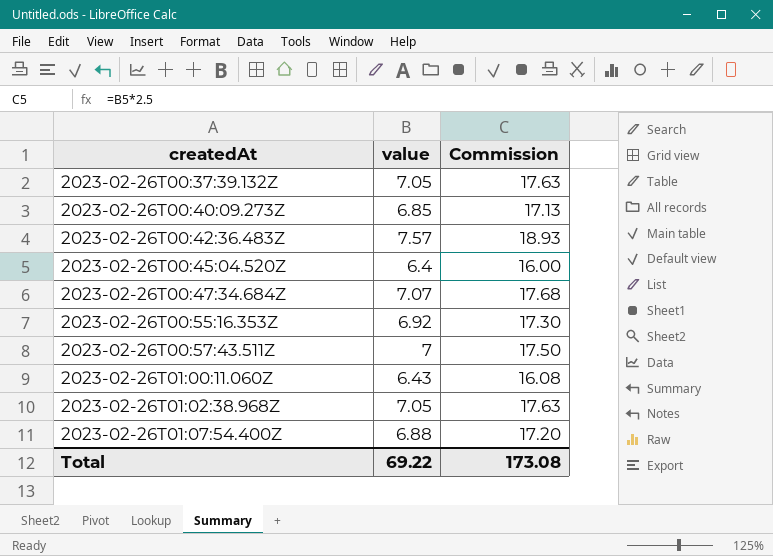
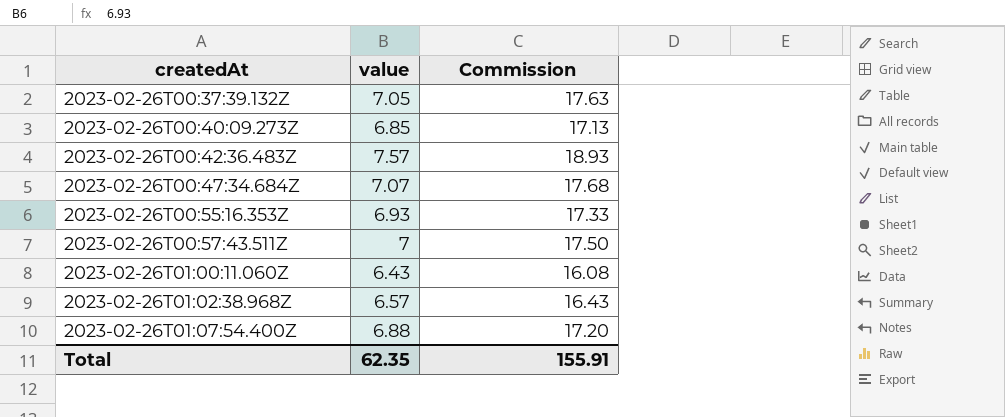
row 2023-02-26T00:45:04.520Z: 6.4 | 16.00 -> none
2023-02-26T00:55:16.353Z | value: 6.92 -> 6.93
2023-02-26T00:55:16.353Z | Commission: 17.30 -> 17.33
2023-02-26T01:02:38.968Z | value: 7.05 -> 6.57
2023-02-26T01:02:38.968Z | Commission: 17.63 -> 16.43
Total | value: 69.22 -> 62.35
Total | Commission: 173.08 -> 155.91

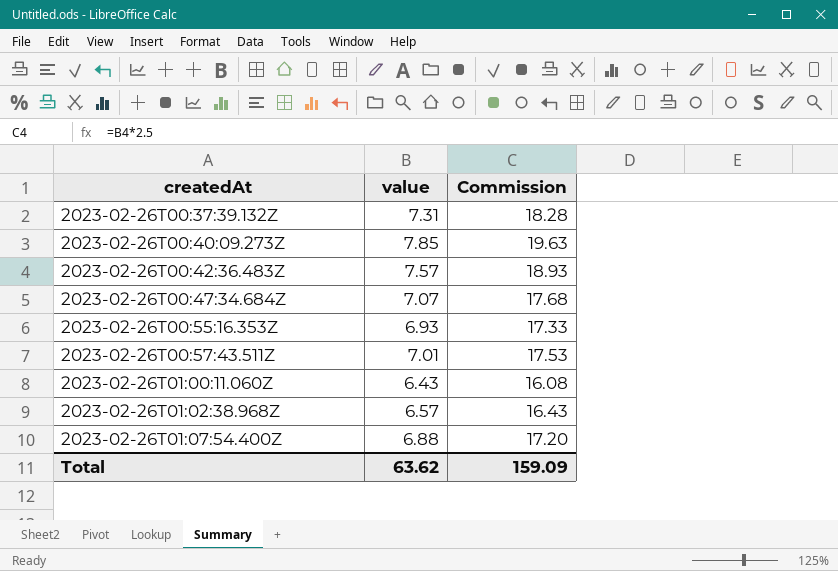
2023-02-26T00:37:39.132Z | value: 7.05 -> 7.31
2023-02-26T00:37:39.132Z | Commission: 17.63 -> 18.28
2023-02-26T00:40:09.273Z | value: 6.85 -> 7.85
2023-02-26T00:40:09.273Z | Commission: 17.13 -> 19.63
2023-02-26T00:57:43.511Z | value: 7 -> 7.01
2023-02-26T00:57:43.511Z | Commission: 17.50 -> 17.53
Total | value: 62.35 -> 63.62
Total | Commission: 155.91 -> 159.09

